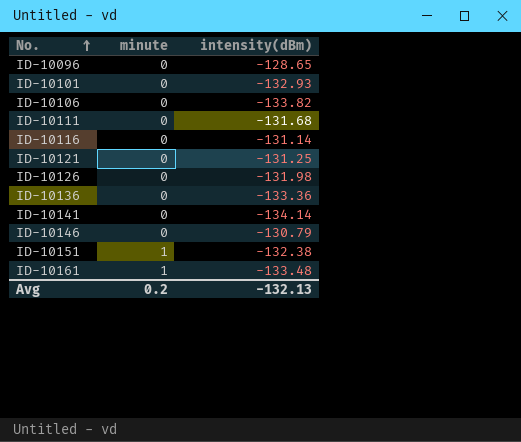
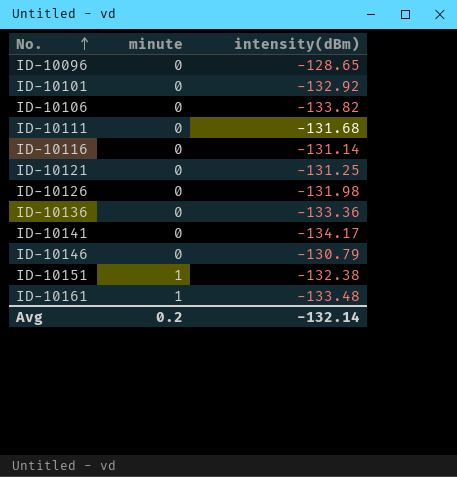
ID-10101 | intensity(dBm): -132.93 -> -132.92
ID-10141 | intensity(dBm): -134.14 -> -134.17
Avg | intensity(dBm): -132.13 -> -132.14

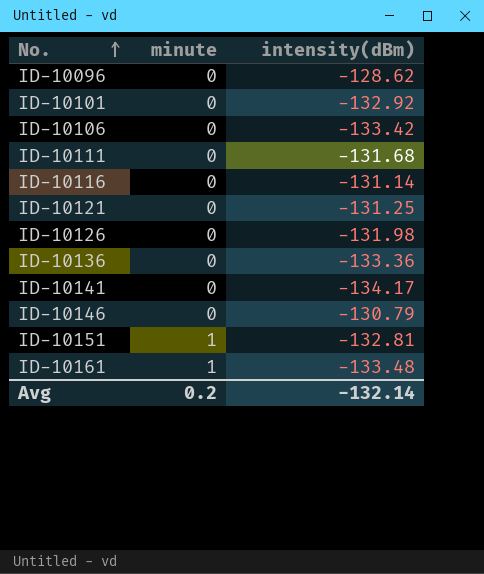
ID-10096 | intensity(dBm): -128.65 -> -128.62
ID-10106 | intensity(dBm): -133.82 -> -133.42
ID-10151 | intensity(dBm): -132.38 -> -132.81

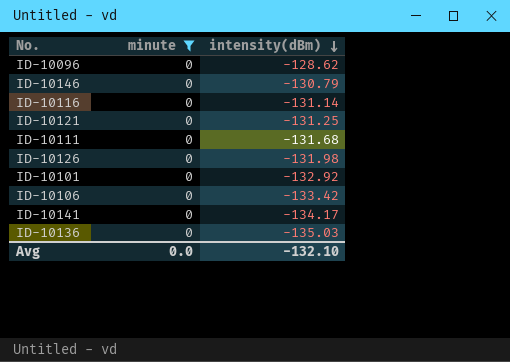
filter: none -> minute = 0
row order: No. ascending -> intensity(dBm) descending
ID-10136 | intensity(dBm): -133.36 -> -135.03
Avg | minute: 0.2 -> 0.0
Avg | intensity(dBm): -132.14 -> -132.10

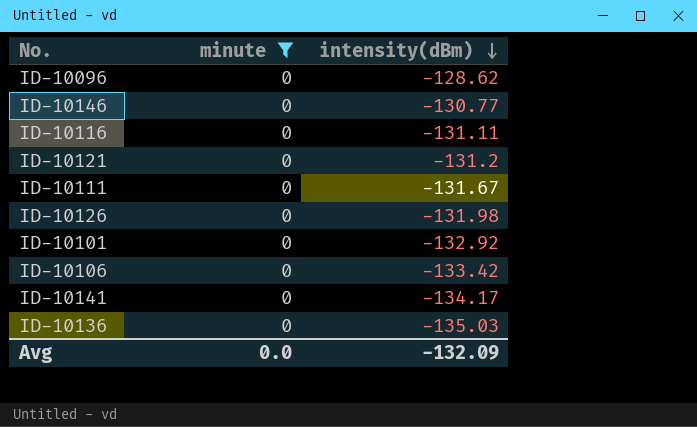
ID-10146 | intensity(dBm): -130.79 -> -130.77
ID-10116 | intensity(dBm): -131.14 -> -131.11
ID-10121 | intensity(dBm): -131.25 -> -131.2
ID-10111 | intensity(dBm): -131.68 -> -131.67
Avg | intensity(dBm): -132.10 -> -132.09

